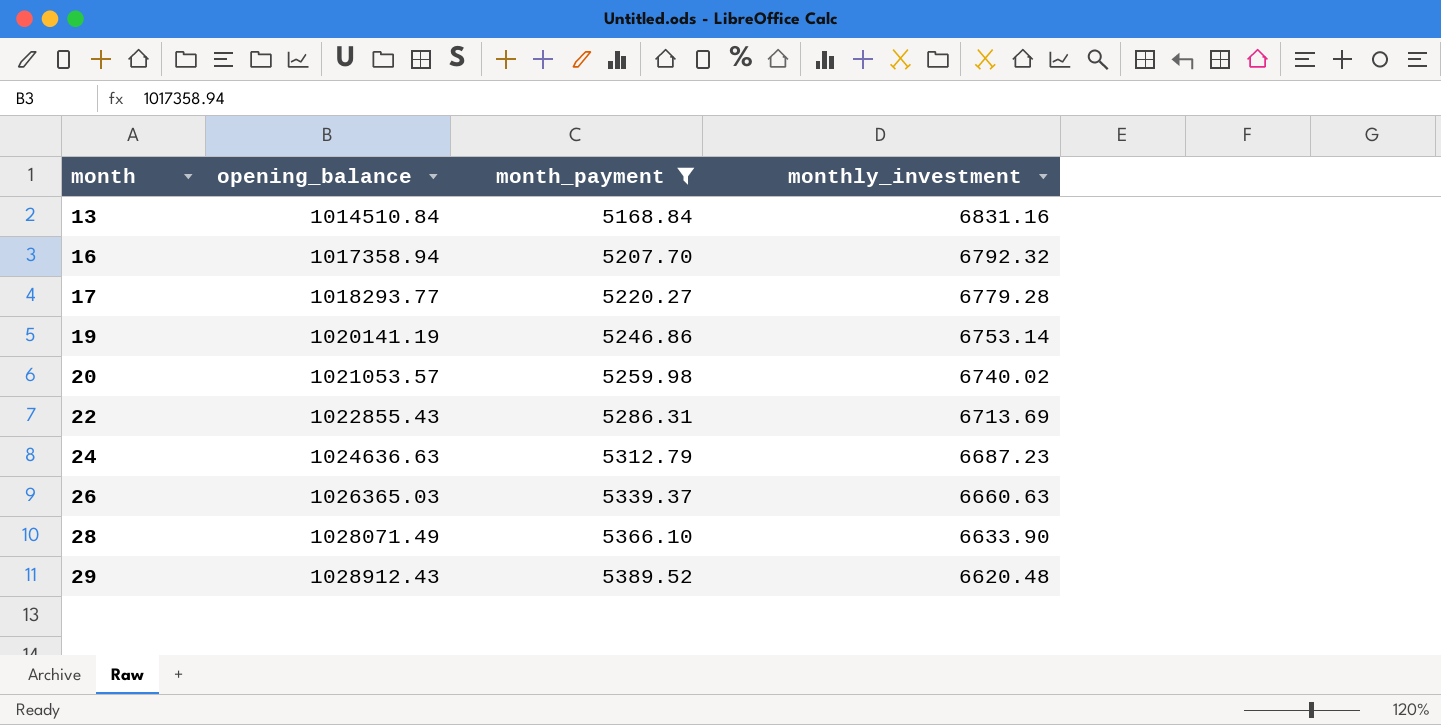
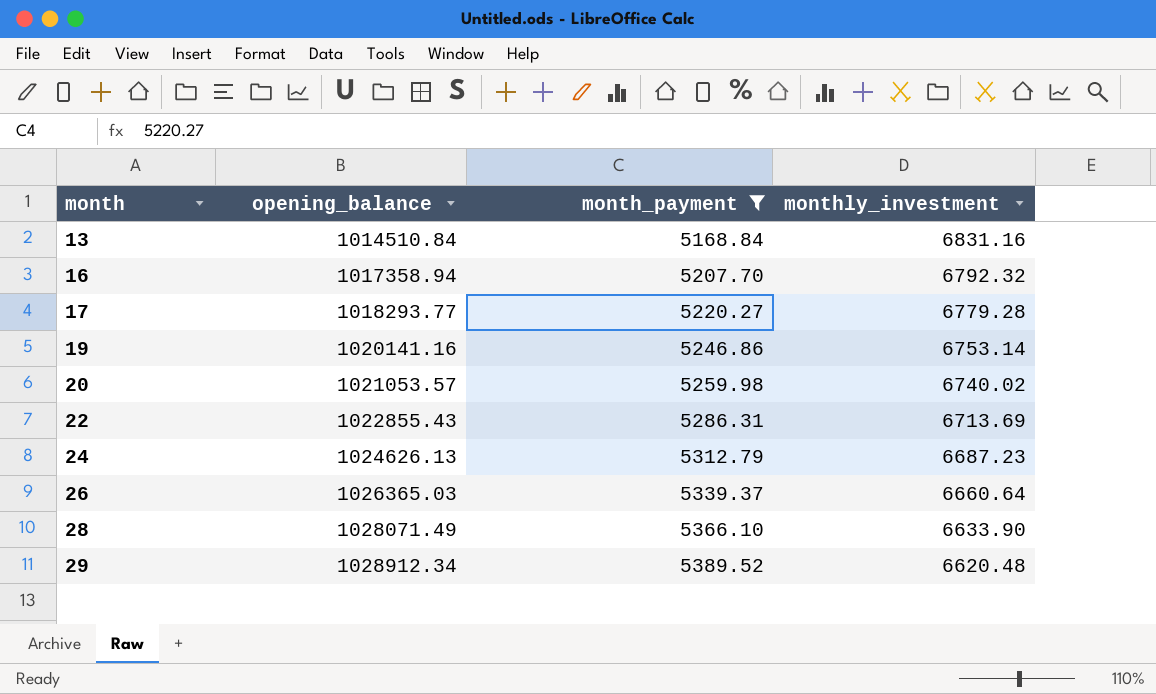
19 | opening_balance: 1020141.19 -> 1020141.16
24 | opening_balance: 1024636.63 -> 1024626.13
26 | monthly_investment: 6660.63 -> 6660.64
29 | opening_balance: 1028912.43 -> 1028912.34

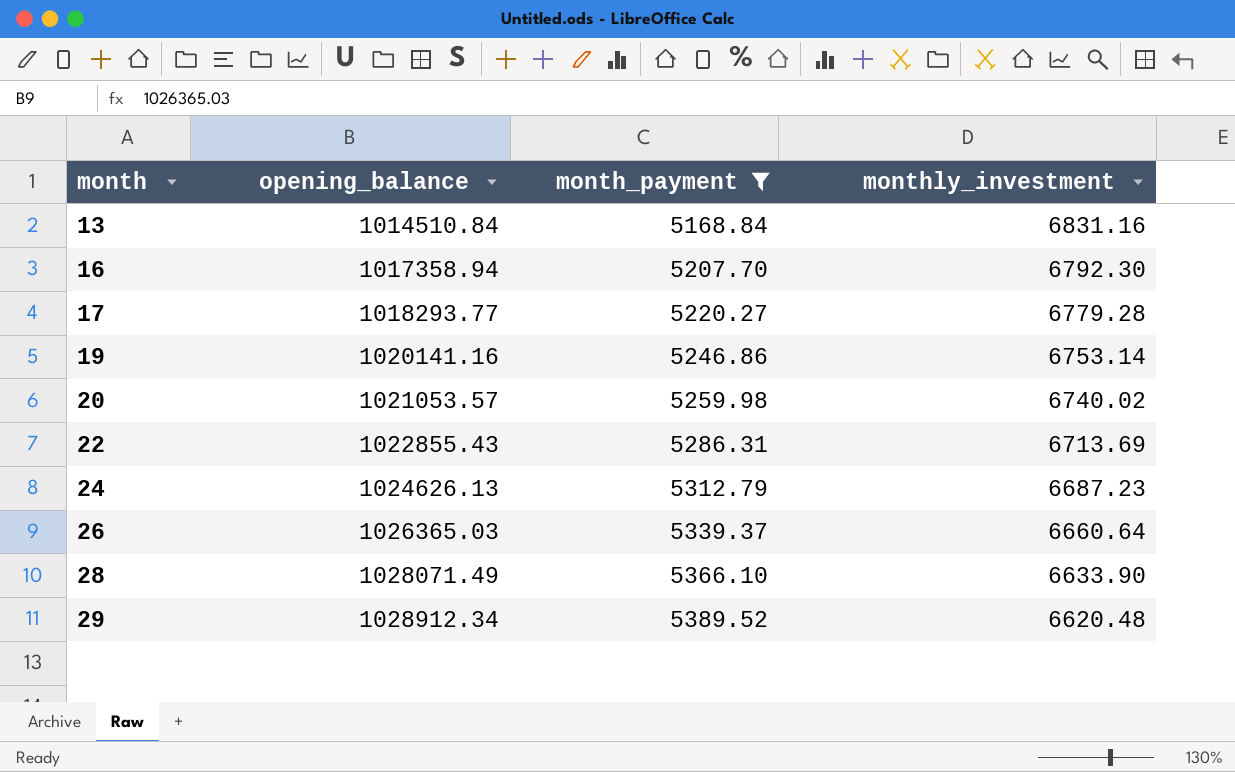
16 | monthly_investment: 6792.32 -> 6792.30

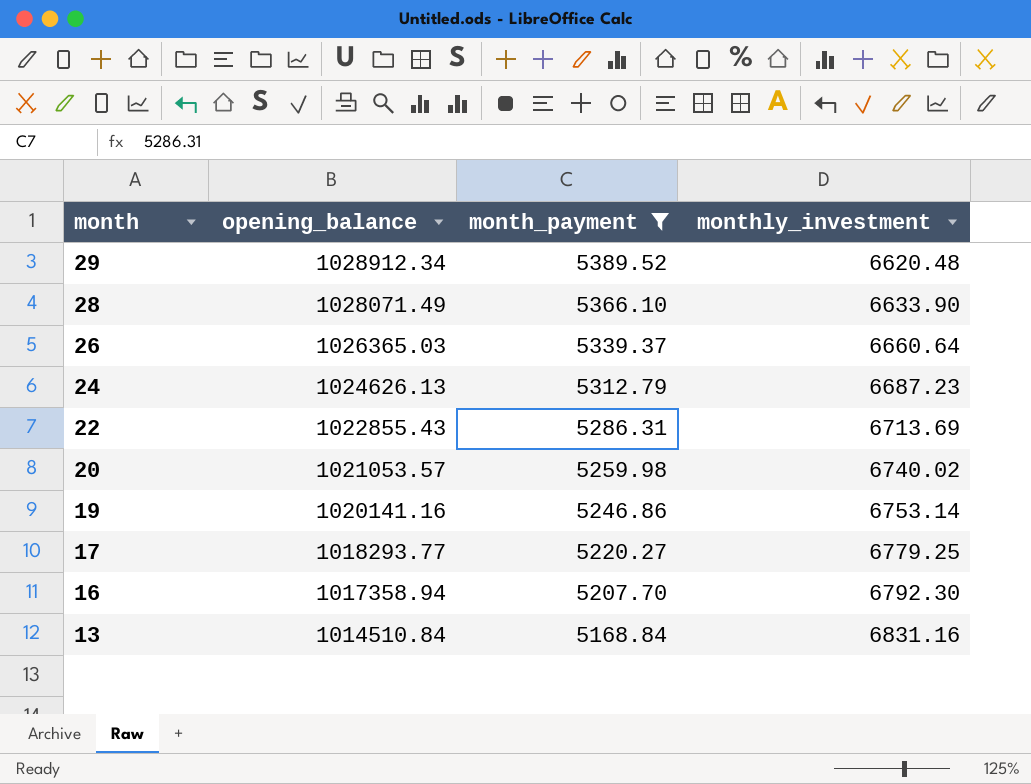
row order: month ascending -> month descending
17 | monthly_investment: 6779.28 -> 6779.25

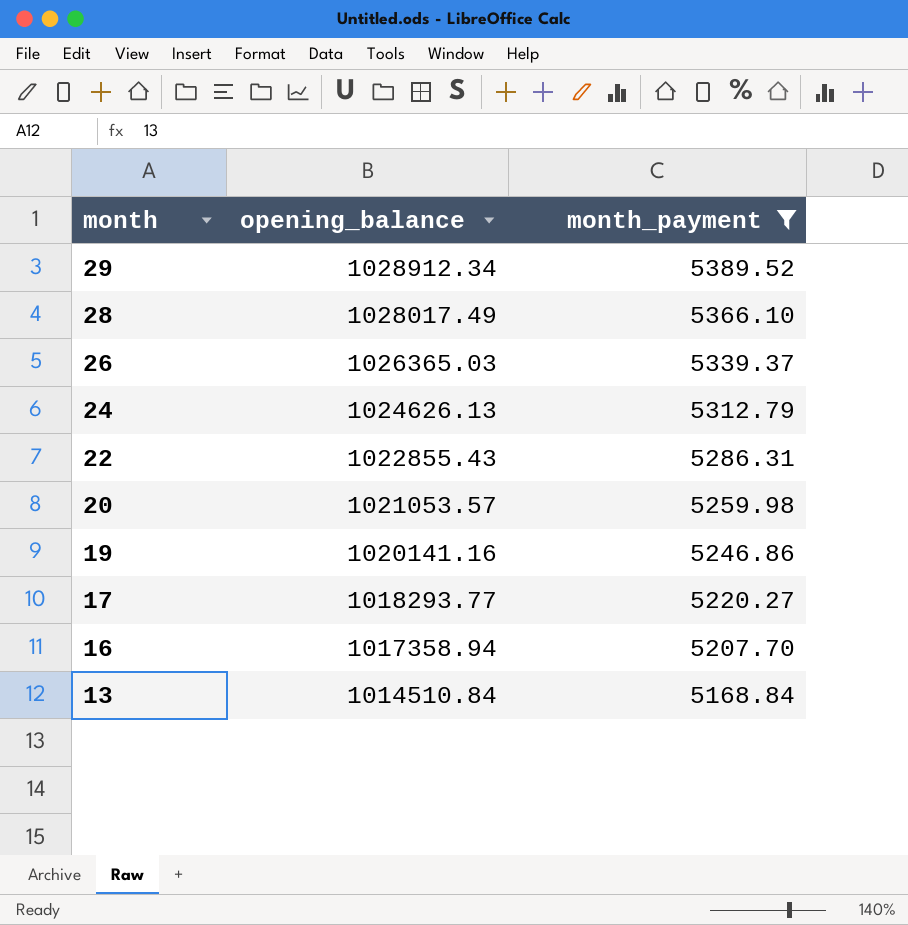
column monthly_investment | position: 4 -> none
28 | opening_balance: 1028071.49 -> 1028017.49

